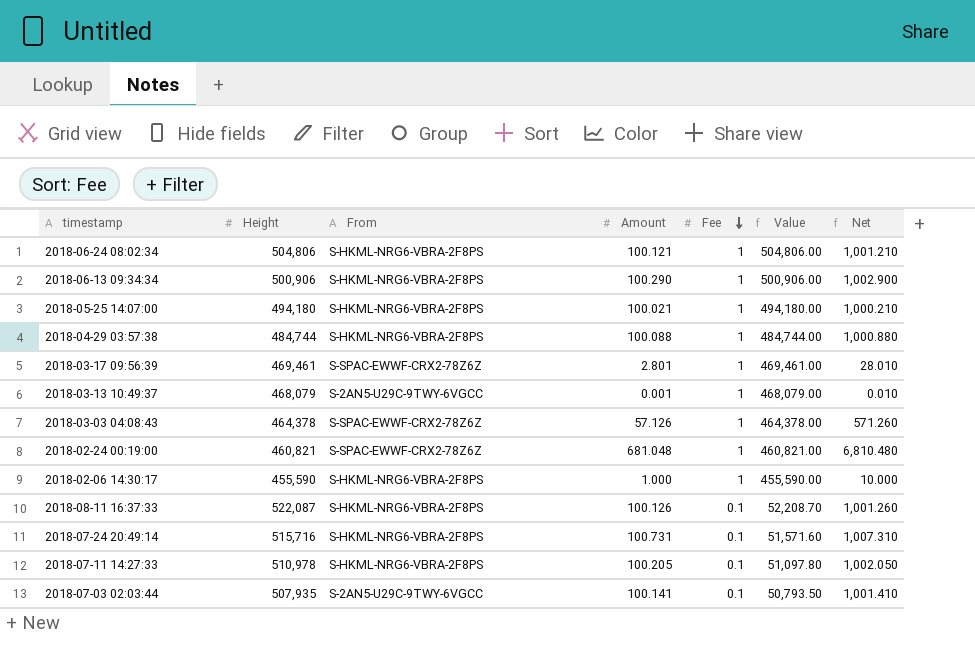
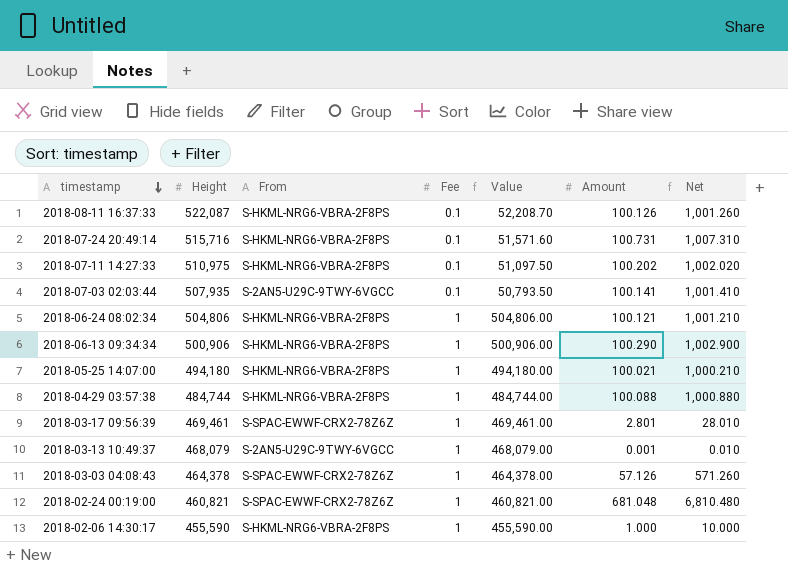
row order: Fee descending -> timestamp descending
column Amount | position: 4 -> 6
2018-07-11 14:27:33 | Height: 510,978 -> 510,975
2018-07-11 14:27:33 | Value: 51,097.80 -> 51,097.50
2018-07-11 14:27:33 | Amount: 100.205 -> 100.202
2018-07-11 14:27:33 | Net: 1,002.050 -> 1,002.020

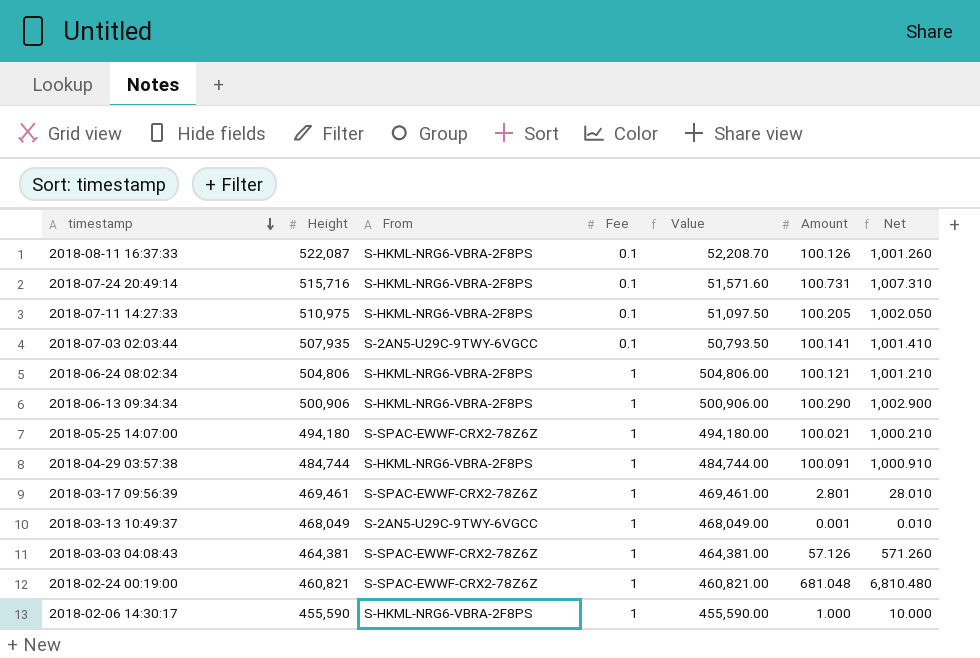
2018-07-11 14:27:33 | Amount: 100.202 -> 100.205
2018-07-11 14:27:33 | Net: 1,002.020 -> 1,002.050
2018-05-25 14:07:00 | From: S-HKML-NRG6-VBRA-2F8PS -> S-SPAC-EWWF-CRX2-78Z6Z
2018-04-29 03:57:38 | Amount: 100.088 -> 100.091
2018-04-29 03:57:38 | Net: 1,000.880 -> 1,000.910
2018-03-13 10:49:37 | Height: 468,079 -> 468,049
2018-03-13 10:49:37 | Value: 468,079.00 -> 468,049.00
2018-03-03 04:08:43 | Height: 464,378 -> 464,381
2018-03-03 04:08:43 | Value: 464,378.00 -> 464,381.00

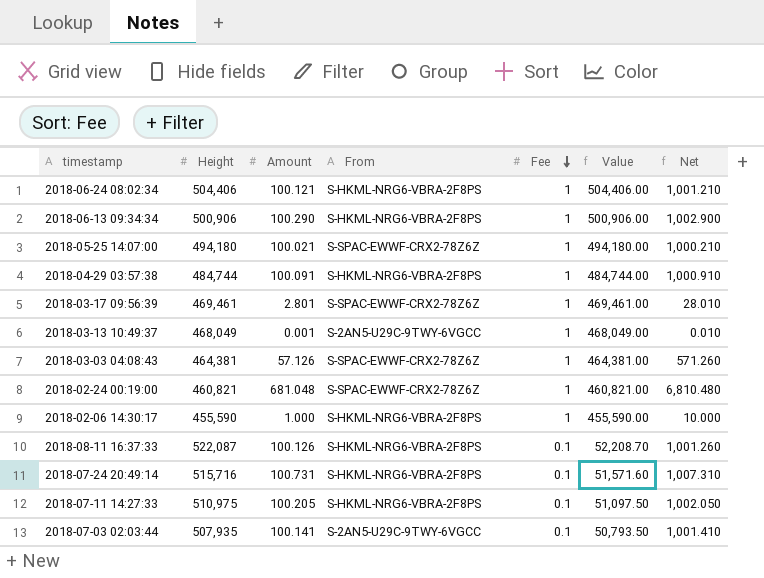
row order: timestamp descending -> Fee descending
column Amount | position: 6 -> 3
2018-06-24 08:02:34 | Height: 504,806 -> 504,406
2018-06-24 08:02:34 | Value: 504,806.00 -> 504,406.00

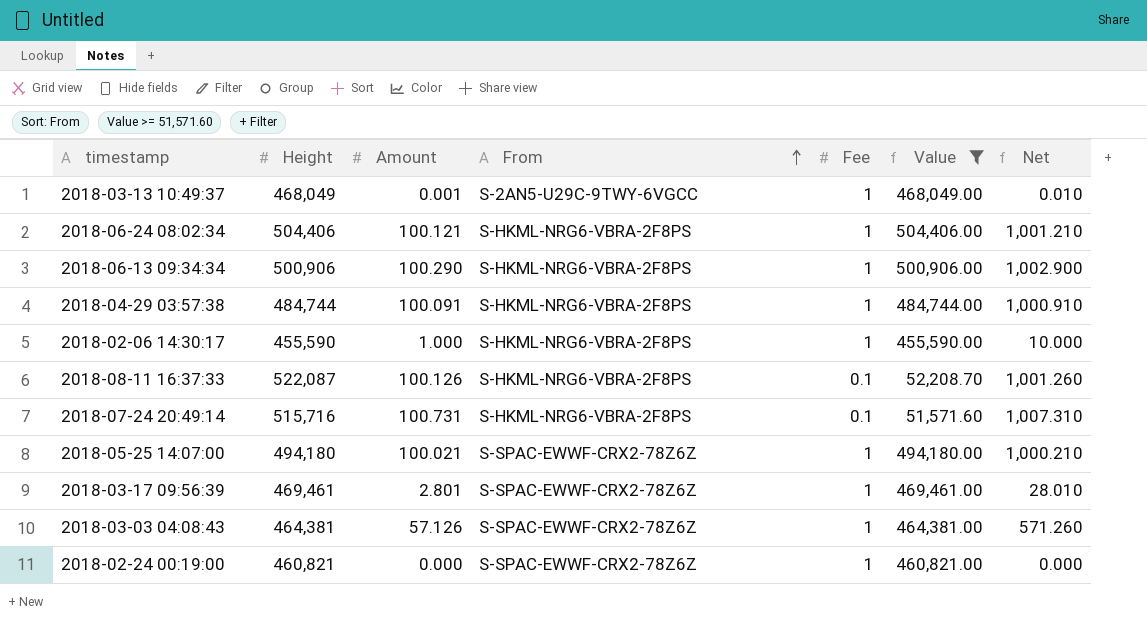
filter: none -> Value >= 51,571.60
row order: Fee descending -> From ascending
2018-02-24 00:19:00 | Amount: 681.048 -> 0.000
2018-02-24 00:19:00 | Net: 6,810.480 -> 0.000

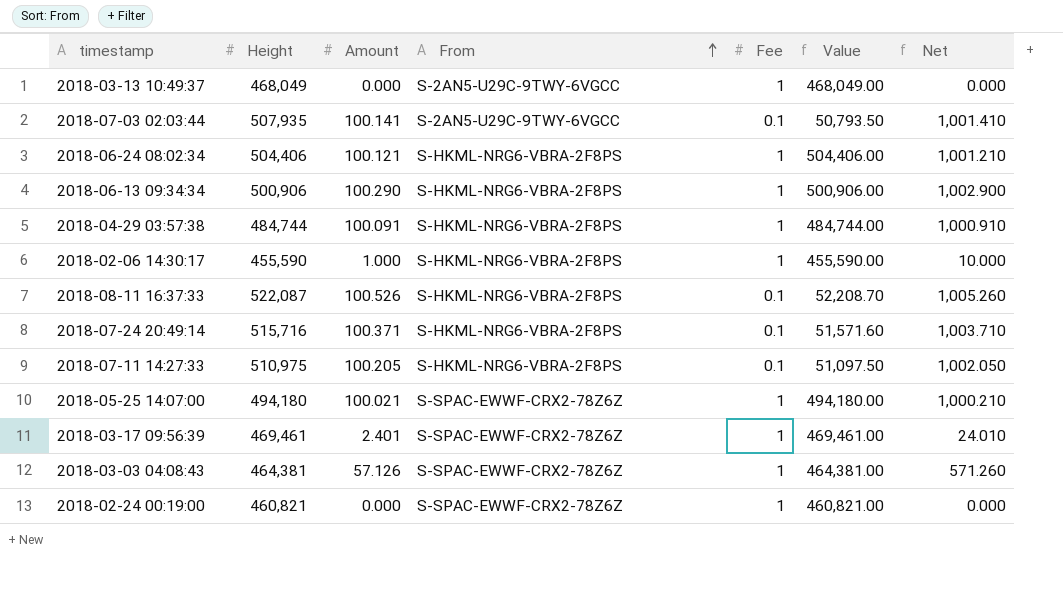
filter: Value >= 51,571.60 -> none
2018-03-13 10:49:37 | Amount: 0.001 -> 0.000
2018-03-13 10:49:37 | Net: 0.010 -> 0.000
2018-08-11 16:37:33 | Amount: 100.126 -> 100.526
2018-08-11 16:37:33 | Net: 1,001.260 -> 1,005.260
2018-07-24 20:49:14 | Amount: 100.731 -> 100.371
2018-07-24 20:49:14 | Net: 1,007.310 -> 1,003.710
2018-03-17 09:56:39 | Amount: 2.801 -> 2.401
2018-03-17 09:56:39 | Net: 28.010 -> 24.010

